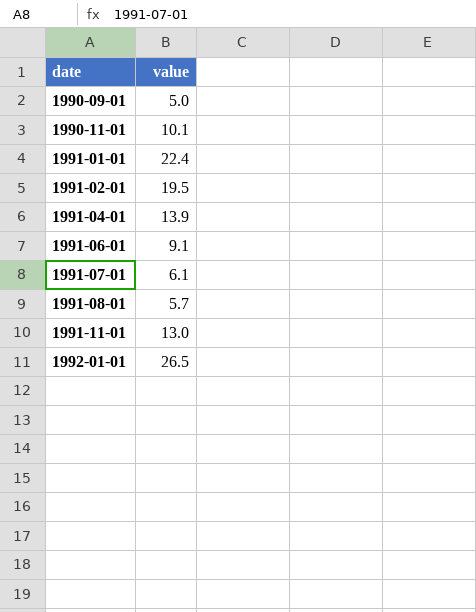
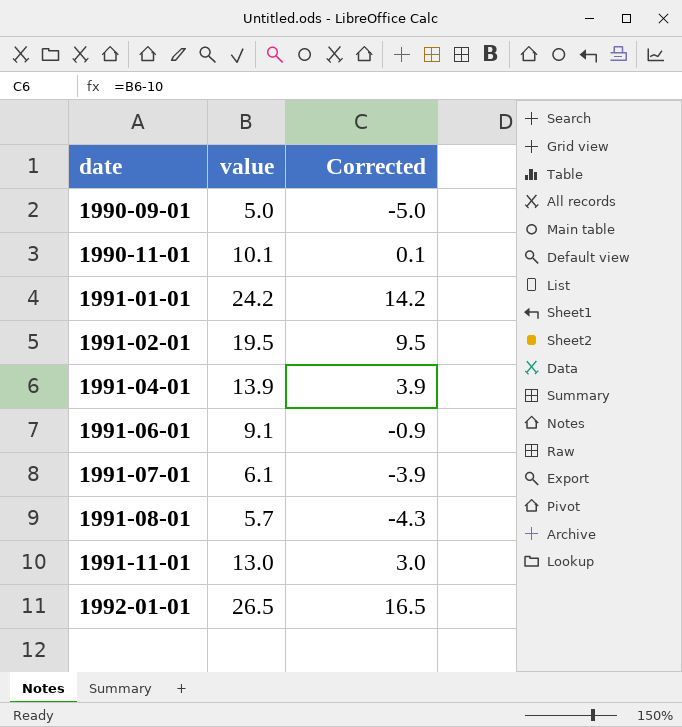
column Corrected | formula: none -> [value] - 10
1991-01-01 | value: 22.4 -> 24.2

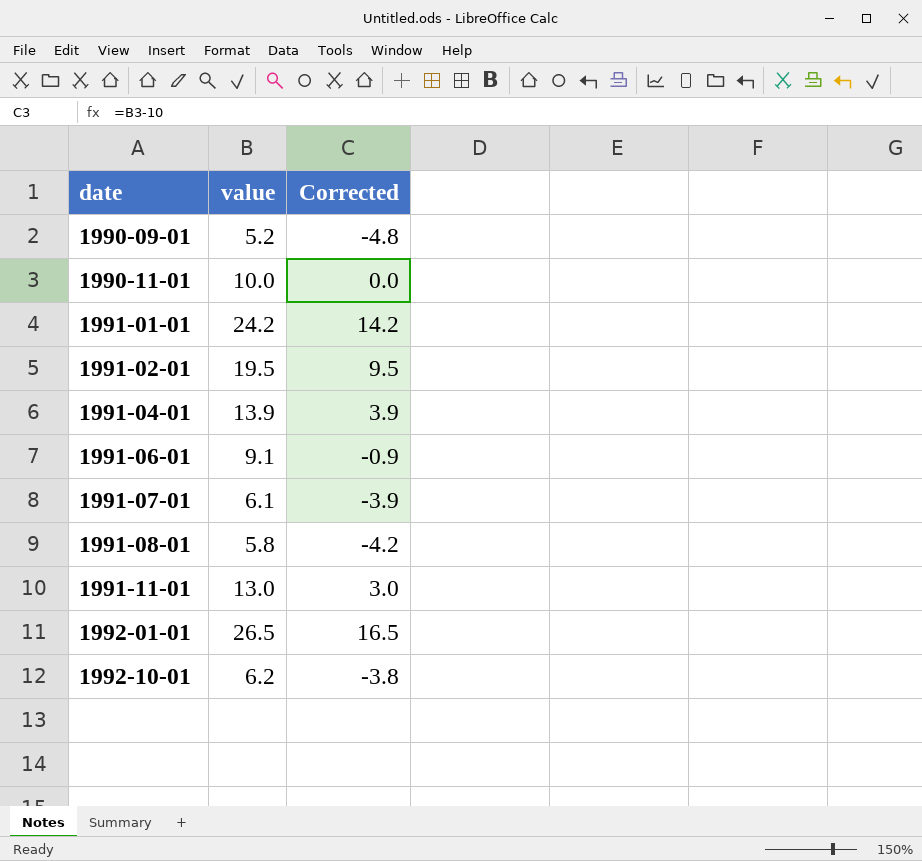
1990-09-01 | value: 5.0 -> 5.2
1990-09-01 | Corrected: -5.0 -> -4.8
1990-11-01 | value: 10.1 -> 10.0
1990-11-01 | Corrected: 0.1 -> 0.0
1991-08-01 | value: 5.7 -> 5.8
1991-08-01 | Corrected: -4.3 -> -4.2
row 1992-10-01: none -> 6.2 | -3.8

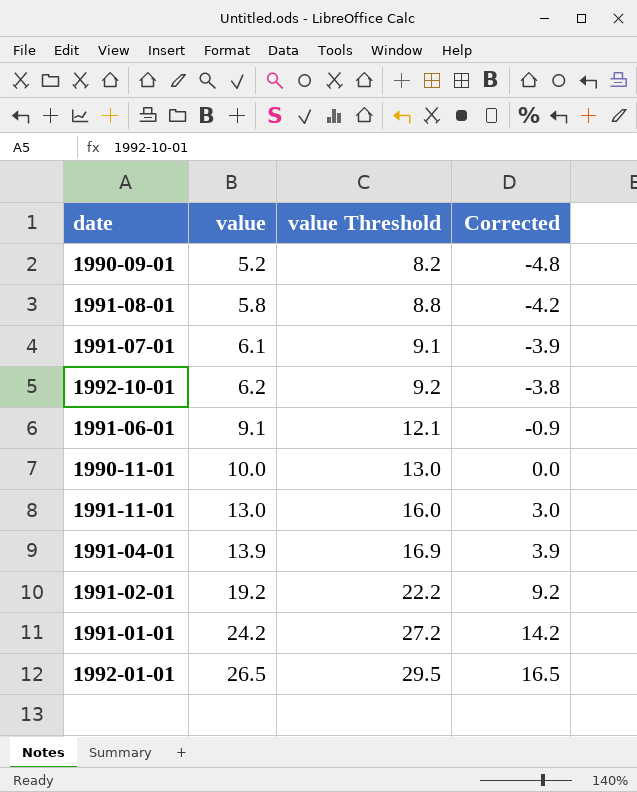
row order: date ascending -> value ascending
column value Threshold | formula: none -> [value] + 3
1991-02-01 | value: 19.5 -> 19.2
1991-02-01 | Corrected: 9.5 -> 9.2

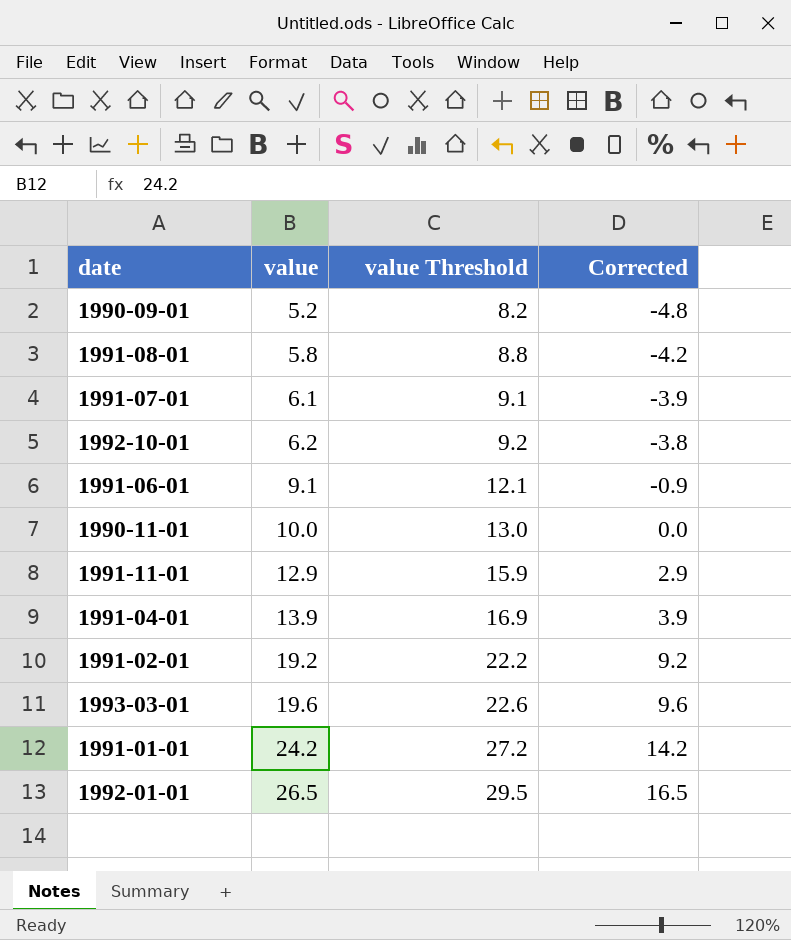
1991-11-01 | value: 13.0 -> 12.9
1991-11-01 | value Threshold: 16.0 -> 15.9
1991-11-01 | Corrected: 3.0 -> 2.9
row 1993-03-01: none -> 19.6 | 22.6 | 9.6

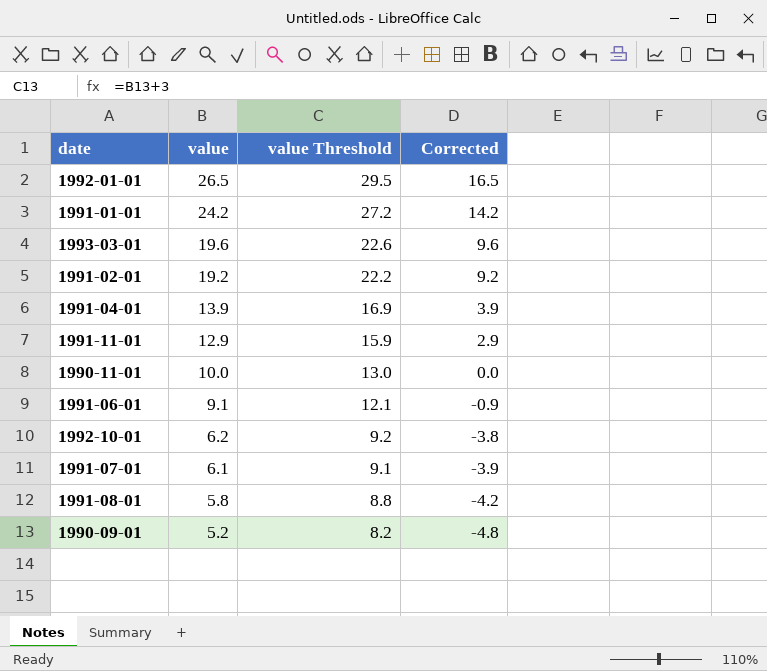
row order: value ascending -> value descending

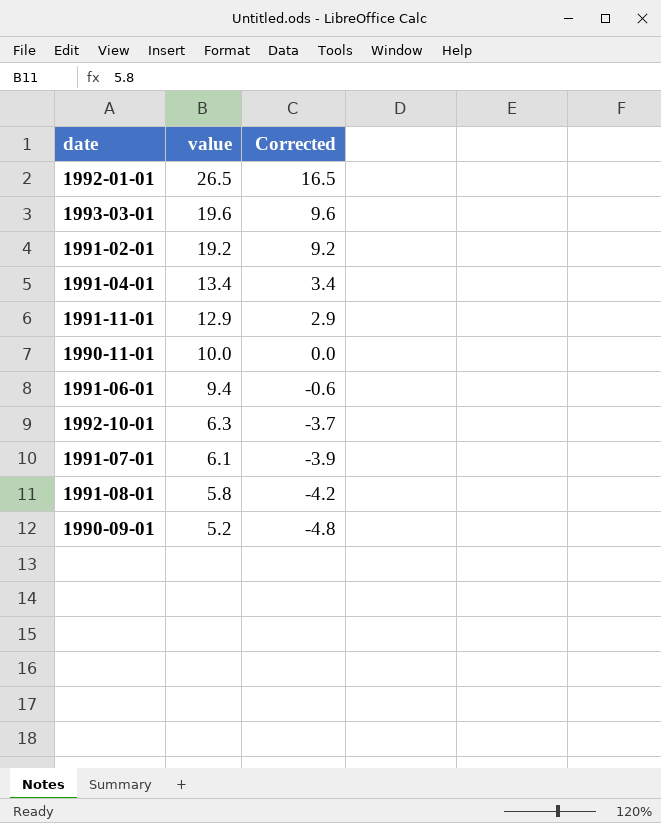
column value Threshold | formula: [value] + 3 -> none
row 1991-01-01: 24.2 | 27.2 | 14.2 -> none
1991-04-01 | value: 13.9 -> 13.4
1991-04-01 | Corrected: 3.9 -> 3.4
1991-06-01 | value: 9.1 -> 9.4
1991-06-01 | Corrected: -0.9 -> -0.6
1992-10-01 | value: 6.2 -> 6.3
1992-10-01 | Corrected: -3.8 -> -3.7

